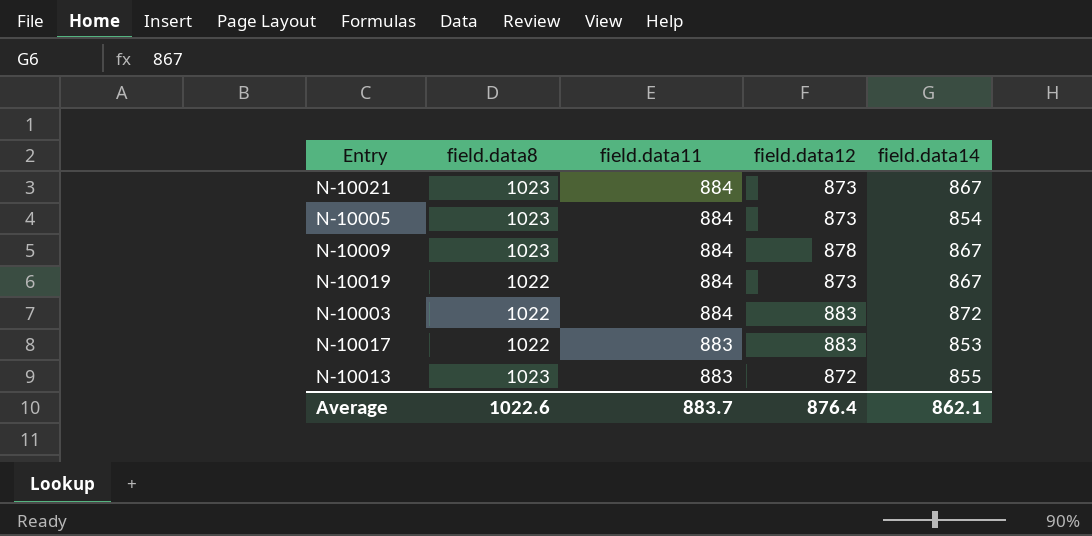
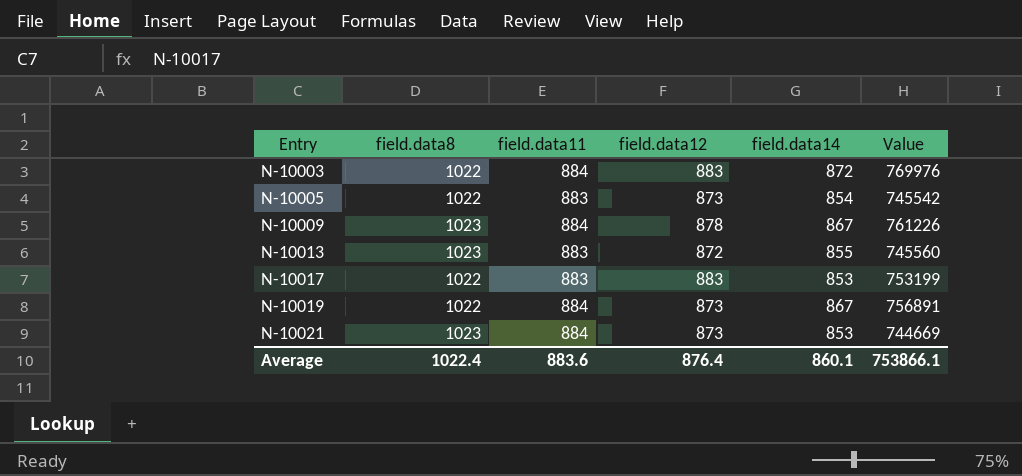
row order: field.data11 descending -> Entry ascending
column Value | formula: none -> [field.data12] * [field.data14]
N-10005 | field.data8: 1023 -> 1022
N-10005 | field.data11: 884 -> 883
N-10021 | field.data14: 867 -> 853
Average | field.data8: 1022.6 -> 1022.4
Average | field.data11: 883.7 -> 883.6
Average | field.data14: 862.1 -> 860.1

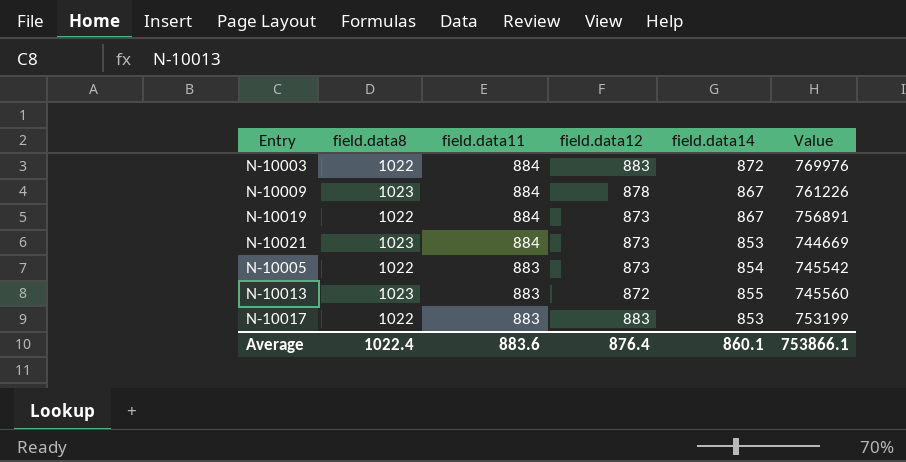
row order: Entry ascending -> field.data11 descending

